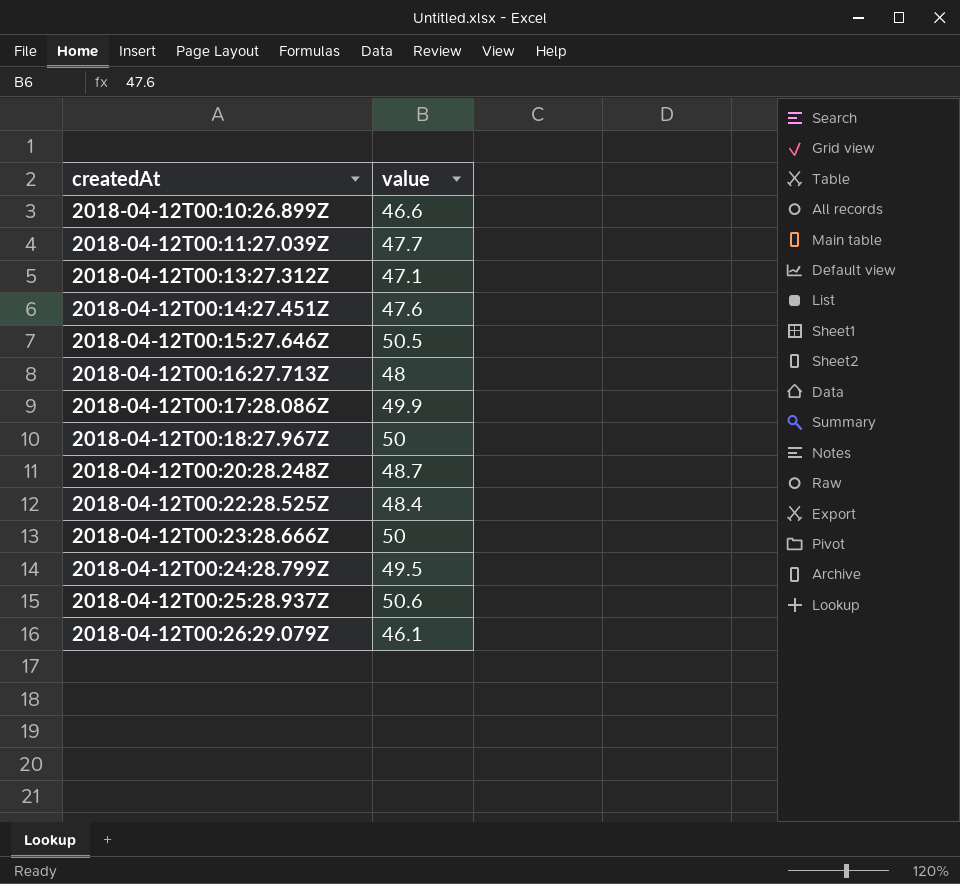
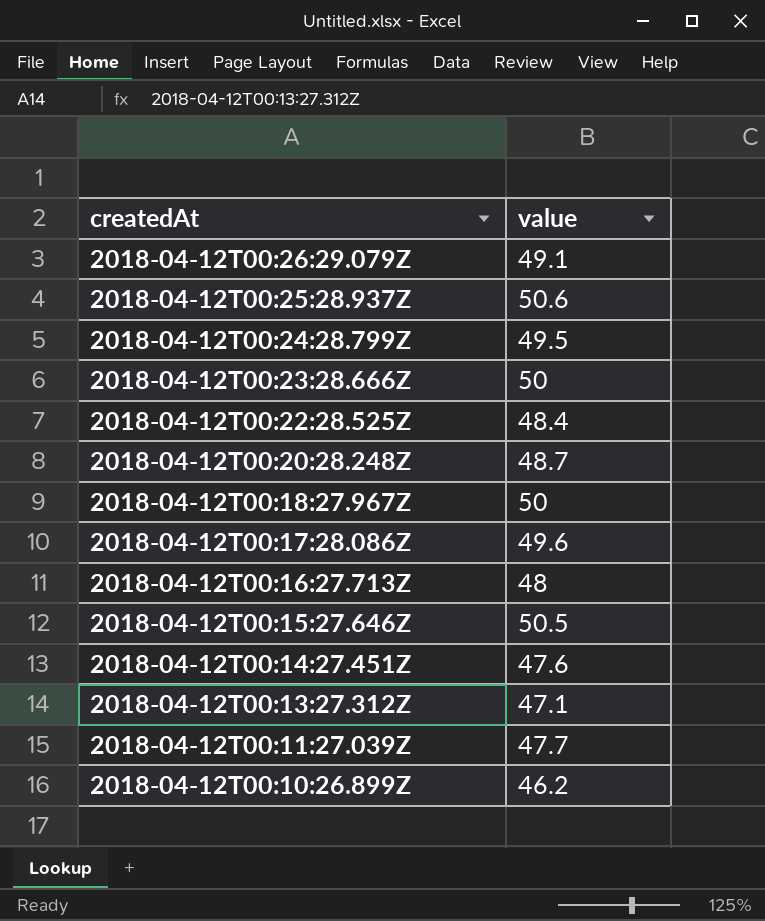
row order: createdAt ascending -> createdAt descending
2018-04-12T00:26:29.079Z | value: 46.1 -> 49.1
2018-04-12T00:17:28.086Z | value: 49.9 -> 49.6
2018-04-12T00:10:26.899Z | value: 46.6 -> 46.2

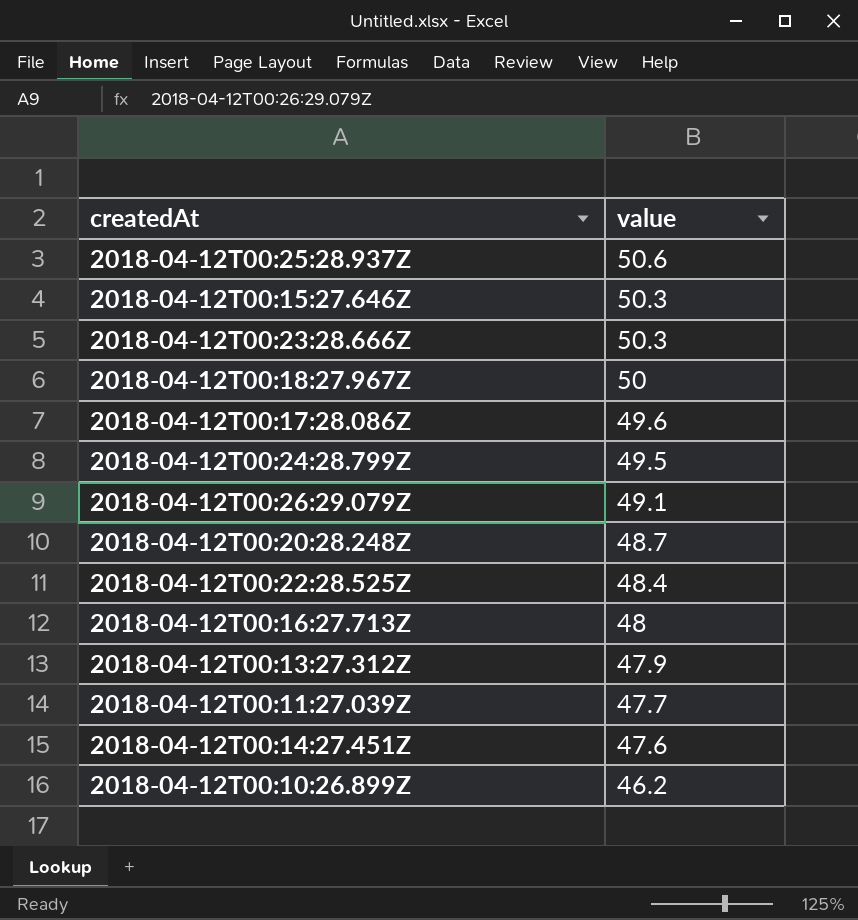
row order: createdAt descending -> value descending
2018-04-12T00:15:27.646Z | value: 50.5 -> 50.3
2018-04-12T00:23:28.666Z | value: 50 -> 50.3
2018-04-12T00:13:27.312Z | value: 47.1 -> 47.9

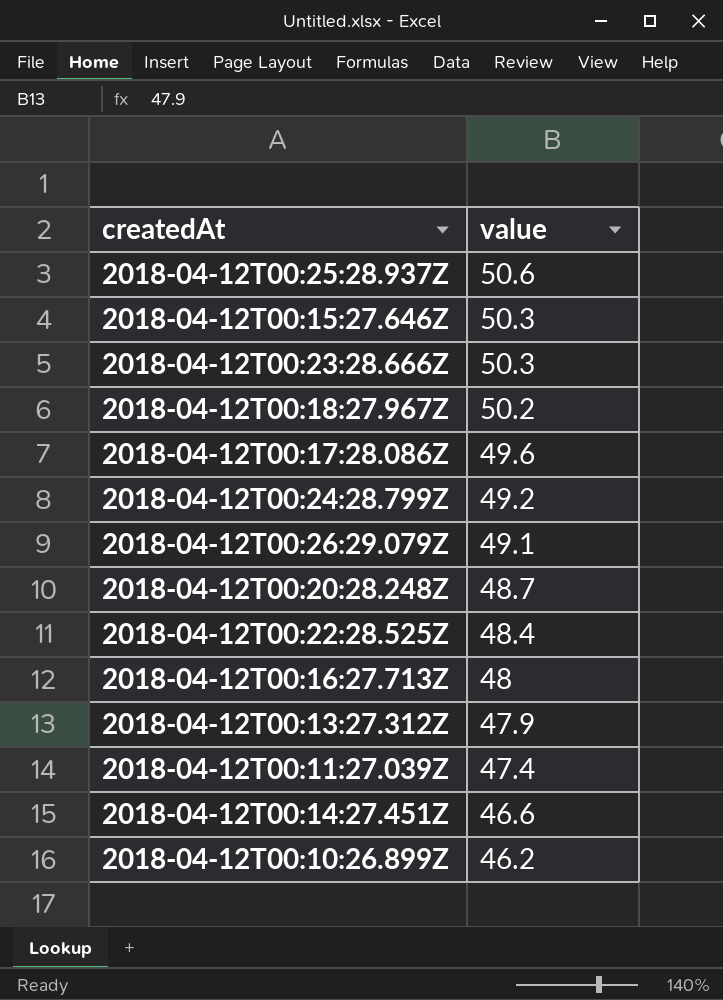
2018-04-12T00:18:27.967Z | value: 50 -> 50.2
2018-04-12T00:24:28.799Z | value: 49.5 -> 49.2
2018-04-12T00:11:27.039Z | value: 47.7 -> 47.4
2018-04-12T00:14:27.451Z | value: 47.6 -> 46.6

